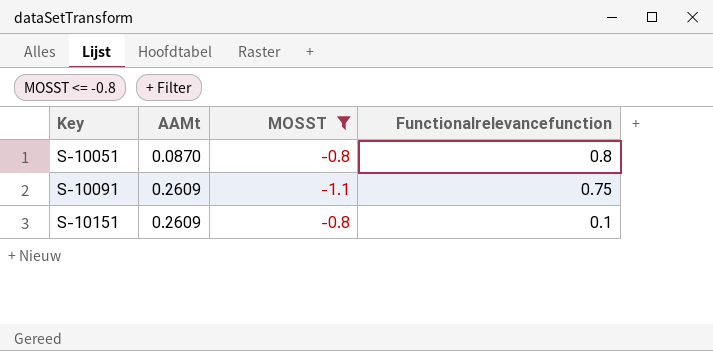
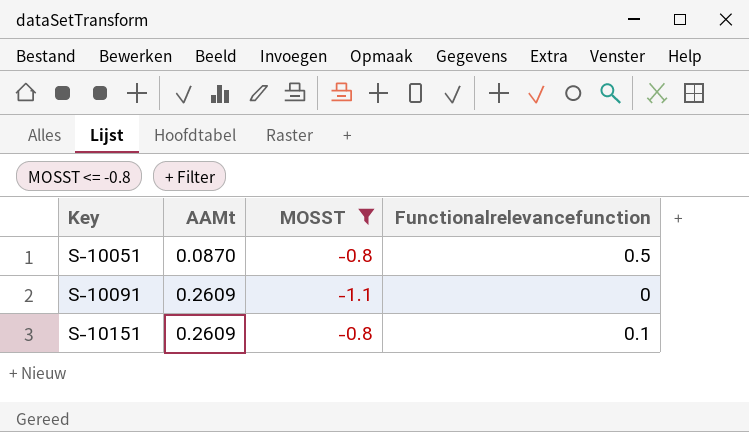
S-10051 | Functionalrelevancefunction: 0.8 -> 0.5
S-10091 | Functionalrelevancefunction: 0.75 -> 0

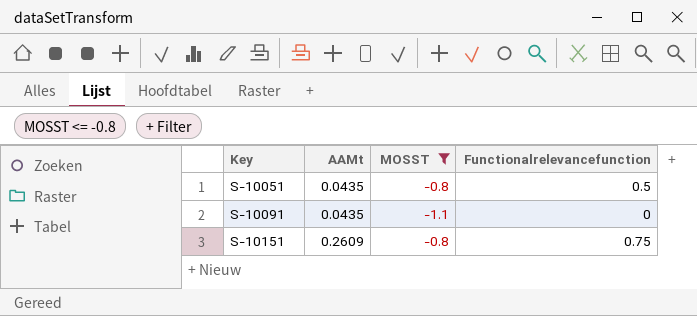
S-10051 | AAMt: 0.0870 -> 0.0435
S-10091 | AAMt: 0.2609 -> 0.0435
S-10151 | Functionalrelevancefunction: 0.1 -> 0.75

